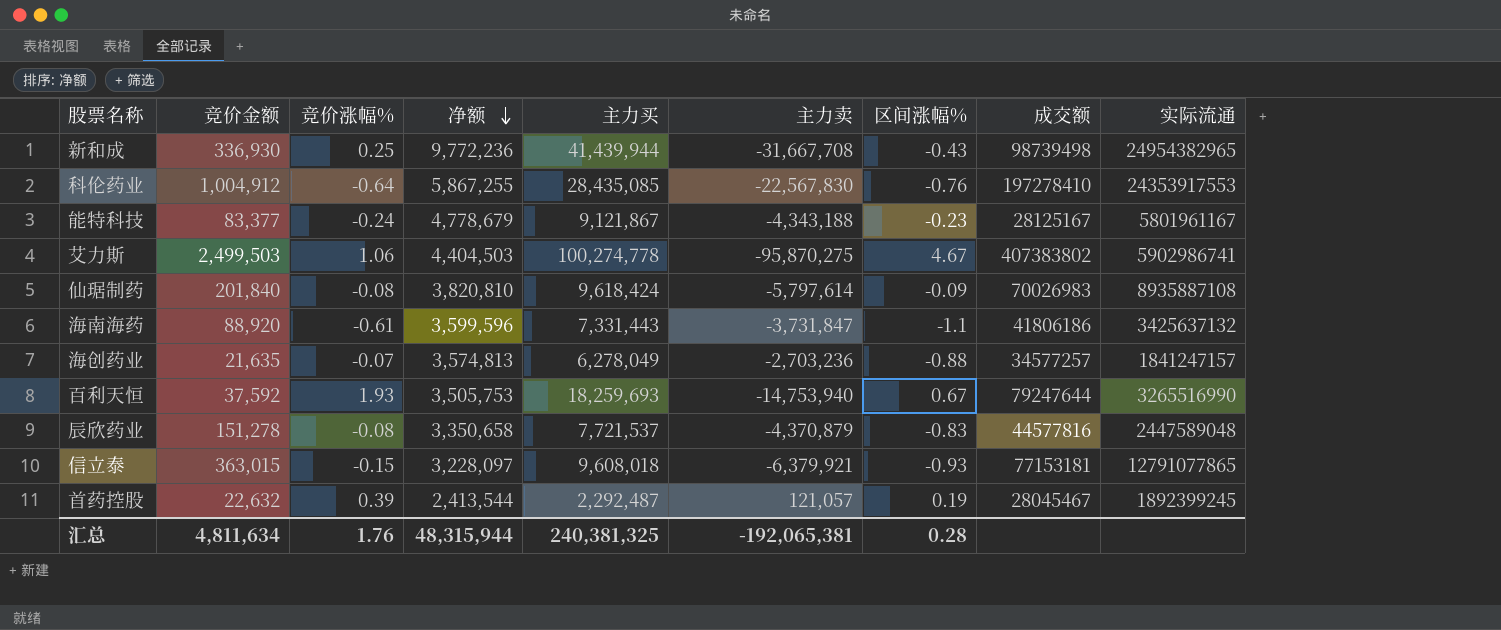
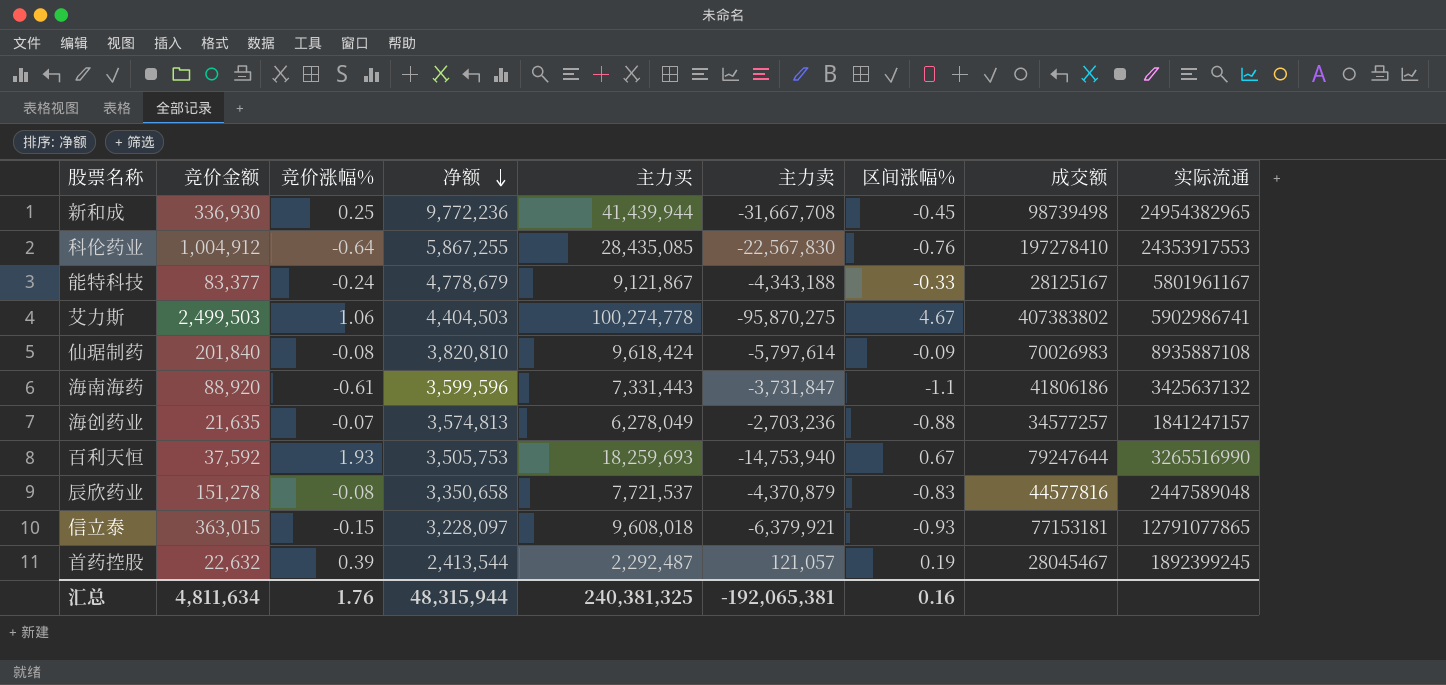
新和成 | 区间涨幅%: -0.43 -> -0.45
能特科技 | 区间涨幅%: -0.23 -> -0.33
汇总 | 区间涨幅%: 0.28 -> 0.16

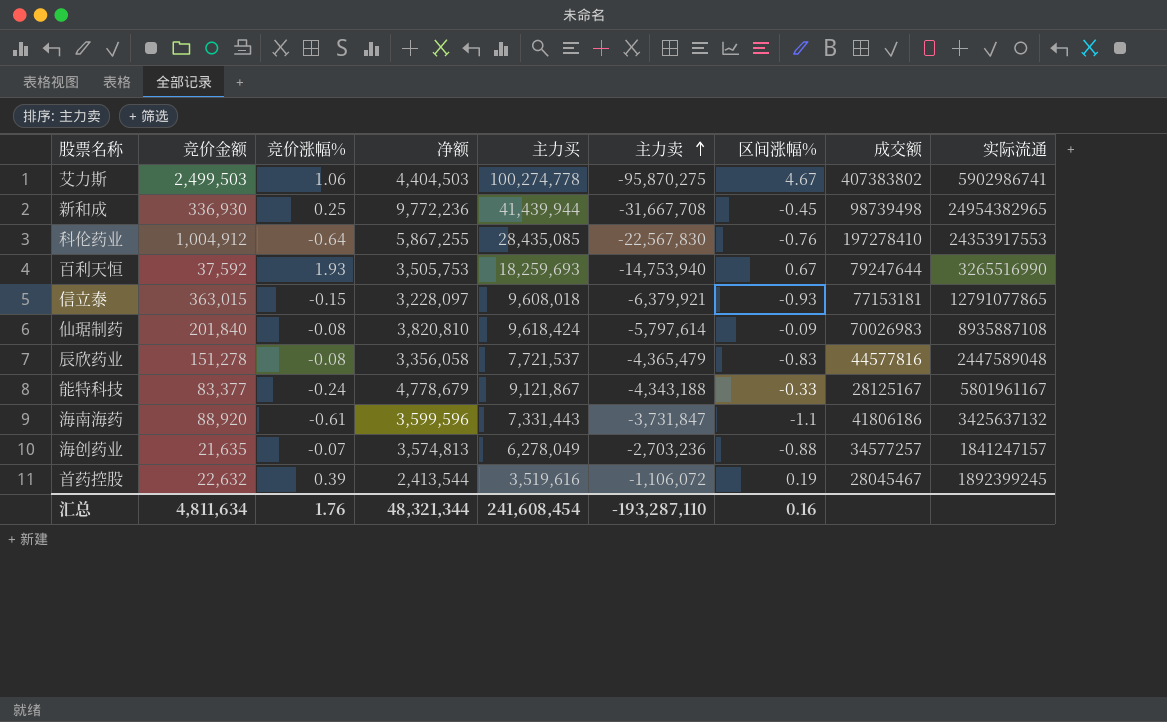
row order: 净额 descending -> 主力卖 ascending
辰欣药业 | 净额: 3,350,658 -> 3,356,058
辰欣药业 | 主力卖: -4,370,879 -> -4,365,479
首药控股 | 主力买: 2,292,487 -> 3,519,616
首药控股 | 主力卖: 121,057 -> -1,106,072
汇总 | 净额: 48,315,944 -> 48,321,344
汇总 | 主力买: 240,381,325 -> 241,608,454
汇总 | 主力卖: -192,065,381 -> -193,287,110

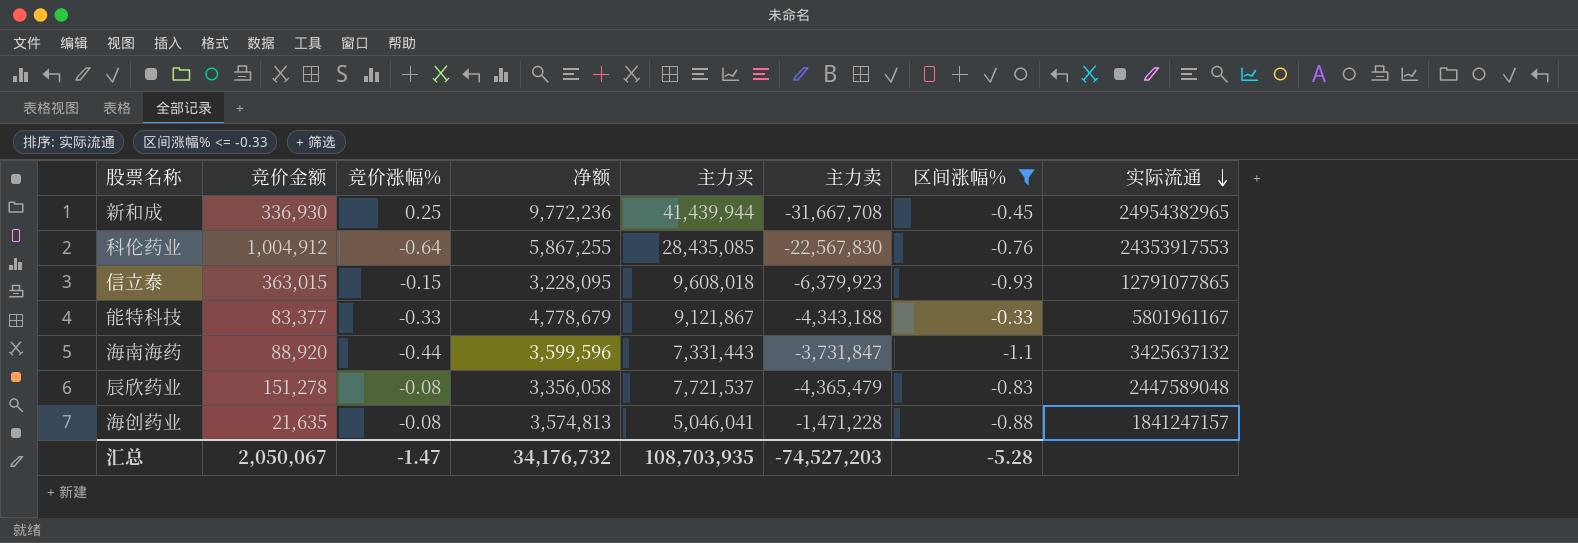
filter: none -> 区间涨幅% <= -0.33
row order: 主力卖 ascending -> 实际流通 descending
column 成交额 | position: 8 -> none
信立泰 | 净额: 3,228,097 -> 3,228,095
信立泰 | 主力卖: -6,379,921 -> -6,379,923
能特科技 | 竞价涨幅%: -0.24 -> -0.33
海南海药 | 竞价涨幅%: -0.61 -> -0.44
海创药业 | 竞价涨幅%: -0.07 -> -0.08
海创药业 | 主力买: 6,278,049 -> 5,046,041
海创药业 | 主力卖: -2,703,236 -> -1,471,228
汇总 | 竞价金额: 4,811,634 -> 2,050,067
汇总 | 竞价涨幅%: 1.76 -> -1.47
汇总 | 净额: 48,321,344 -> 34,176,732
汇总 | 主力买: 241,608,454 -> 108,703,935
汇总 | 主力卖: -193,287,110 -> -74,527,203
汇总 | 区间涨幅%: 0.16 -> -5.28

